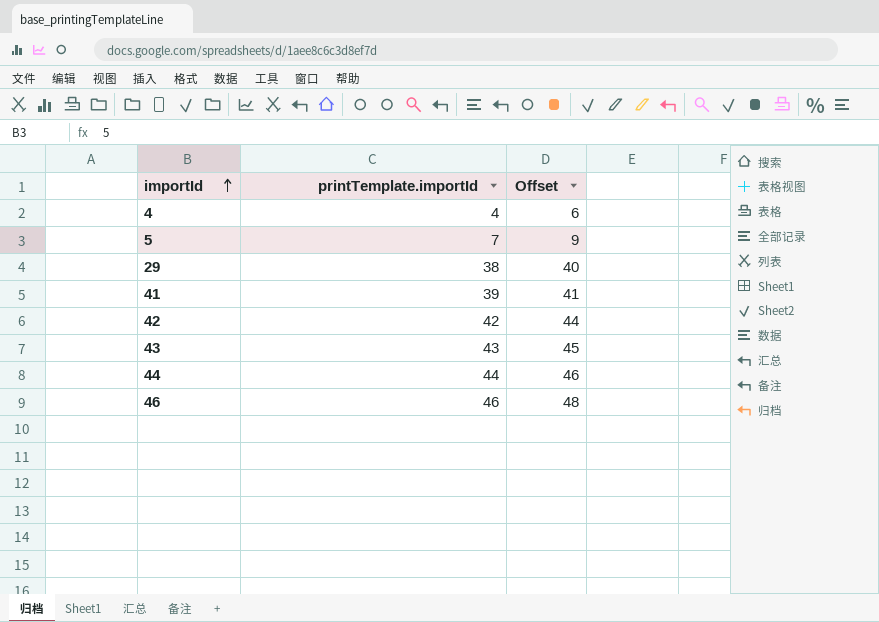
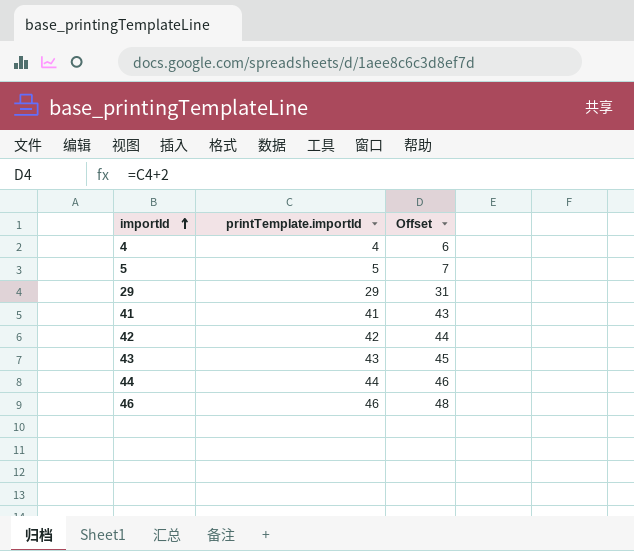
5 | printTemplate.importId: 7 -> 5
5 | Offset: 9 -> 7
29 | printTemplate.importId: 38 -> 29
29 | Offset: 40 -> 31
41 | printTemplate.importId: 39 -> 41
41 | Offset: 41 -> 43

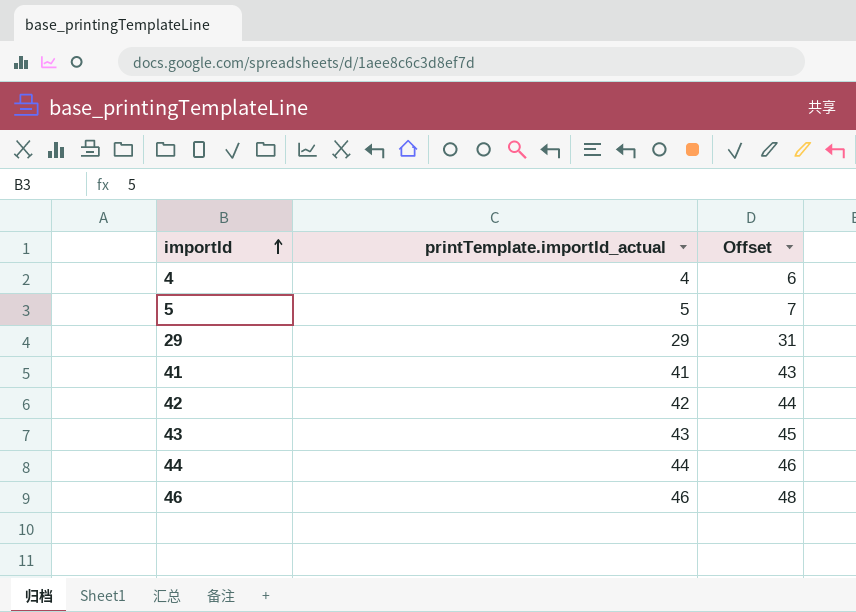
column name: printTemplate.importId -> printTemplate.importId_actual

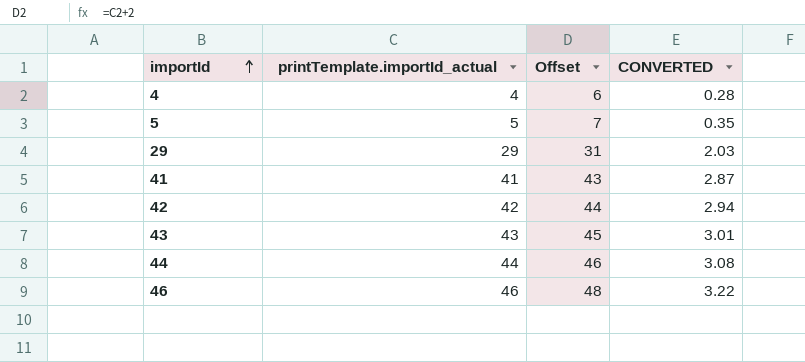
column CONVERTED | formula: none -> [printTemplate.importId_actual] * 0.07

